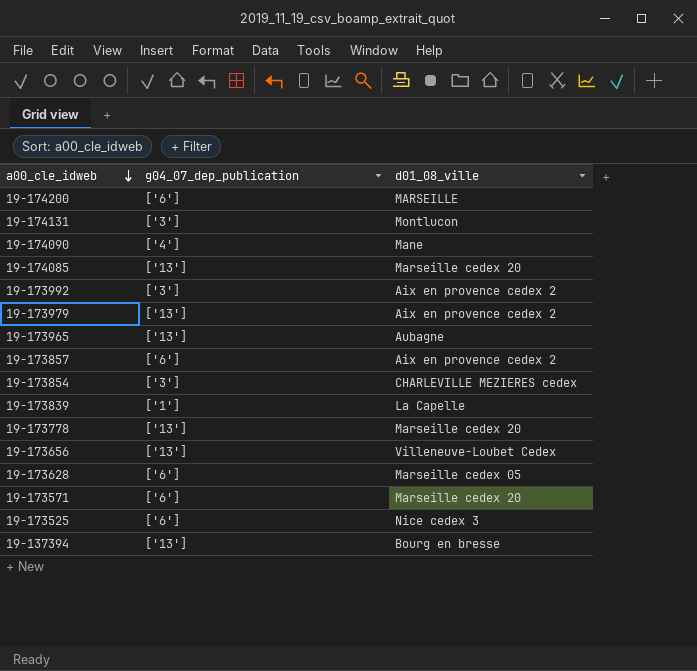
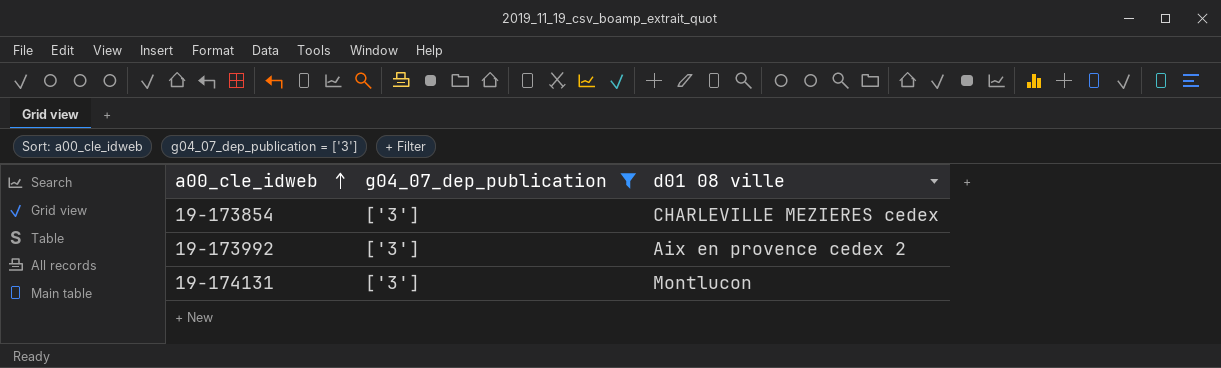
filter: none -> g04_07_dep_publication = ['3']
row order: a00_cle_idweb descending -> a00_cle_idweb ascending
column name: d01_08_ville -> d01 08 ville

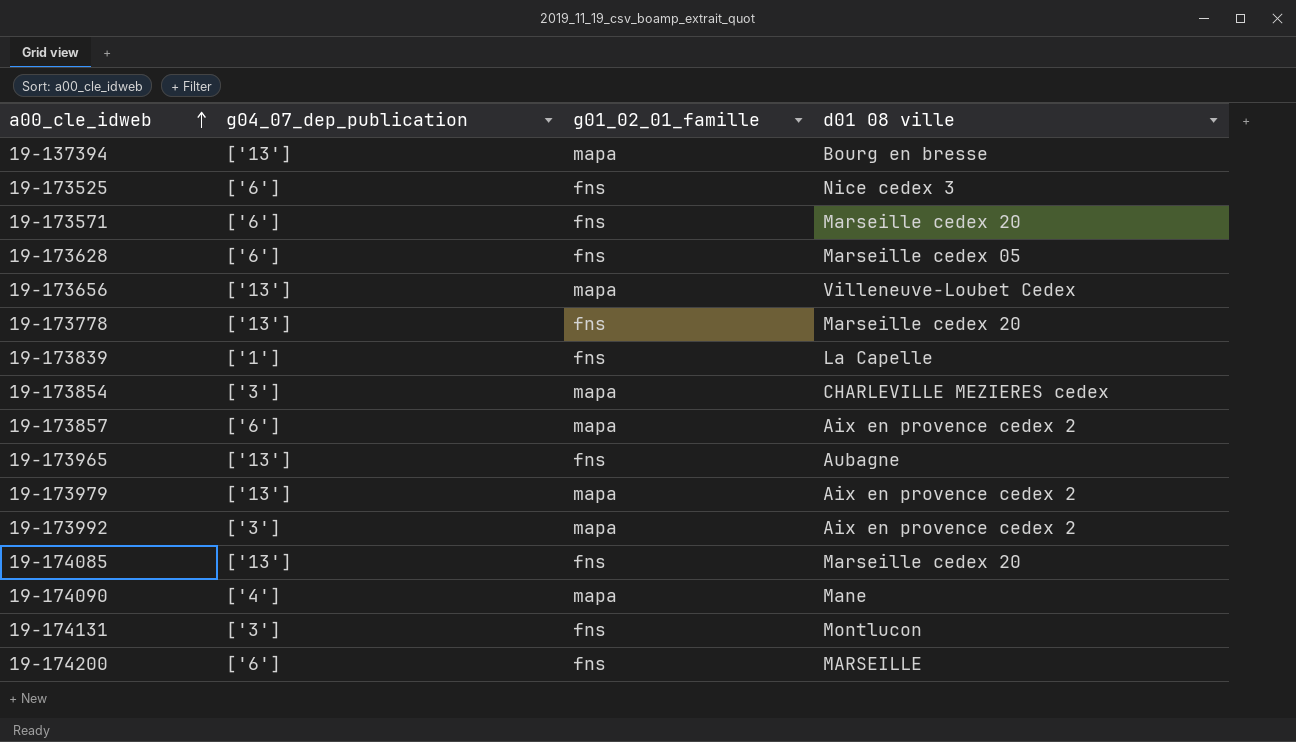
filter: g04_07_dep_publication = ['3'] -> none
column g01_02_01_famille | position: none -> 3

